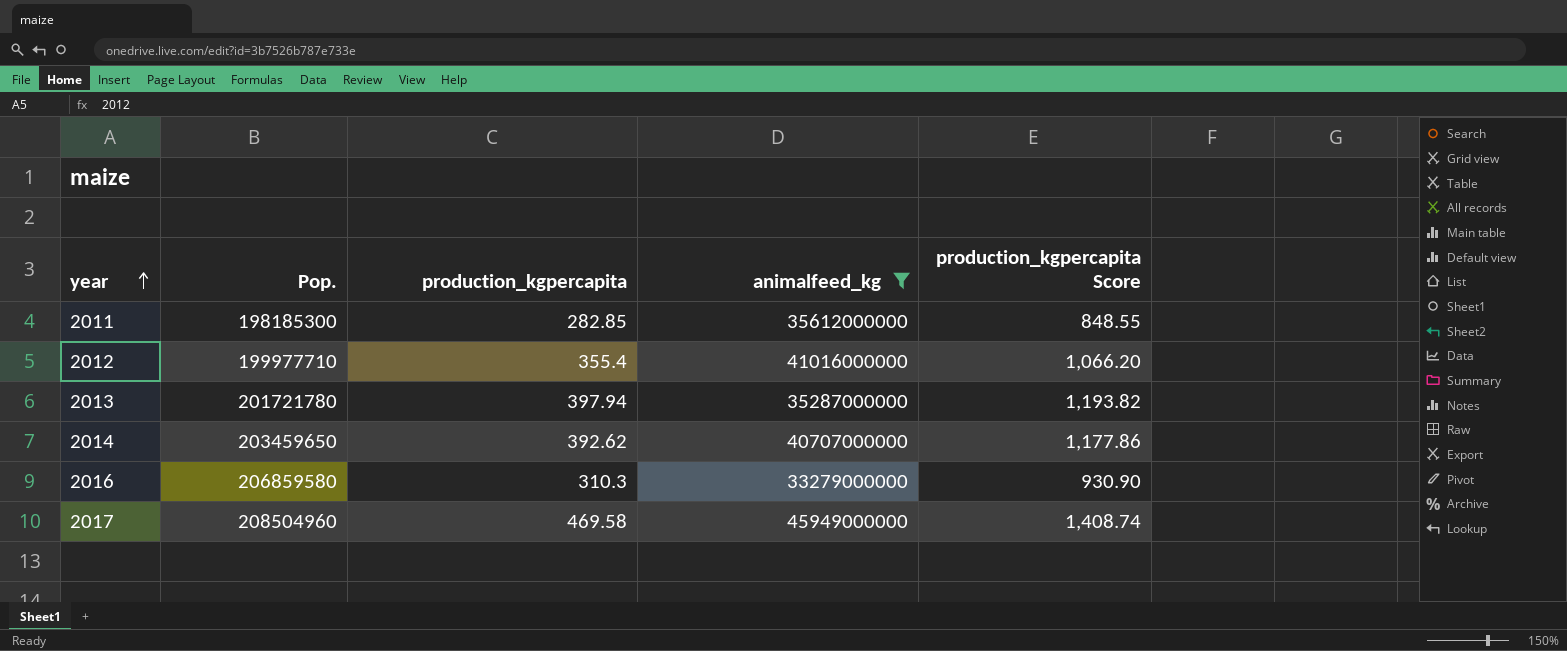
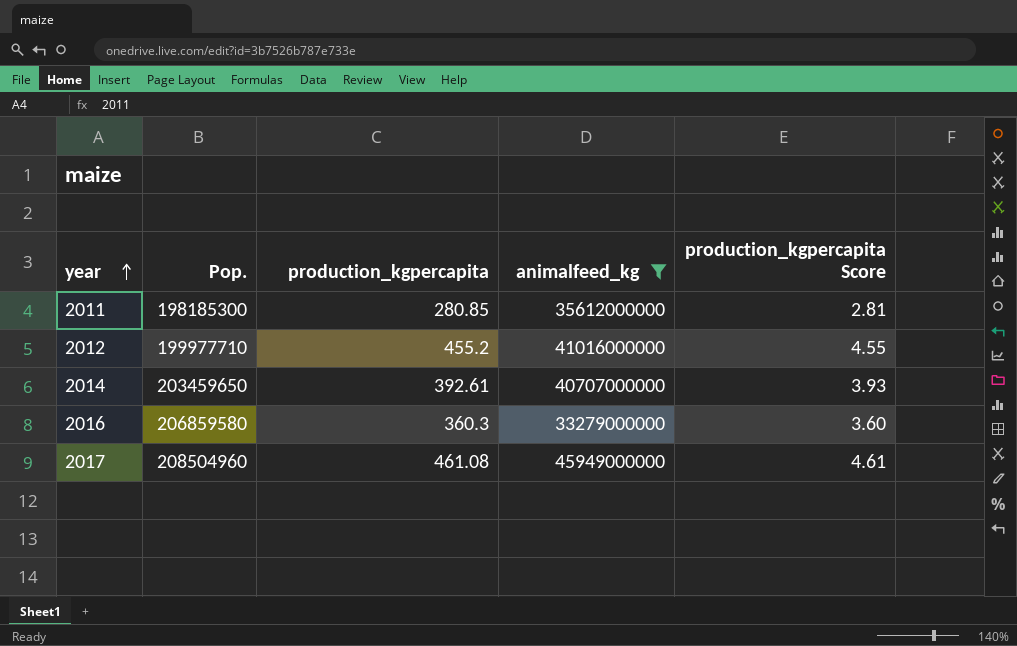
column production_kgpercapita Score | formula: [production_kgpercapita] * 3 -> [production_kgpercapita] * 0.01
row 2013: 201721780 | 397.94 | 35287000000 | 1,193.82 -> none
2011 | production_kgpercapita: 282.85 -> 280.85
2012 | production_kgpercapita: 355.4 -> 455.2
2014 | production_kgpercapita: 392.62 -> 392.61
2016 | production_kgpercapita: 310.3 -> 360.3
2017 | production_kgpercapita: 469.58 -> 461.08

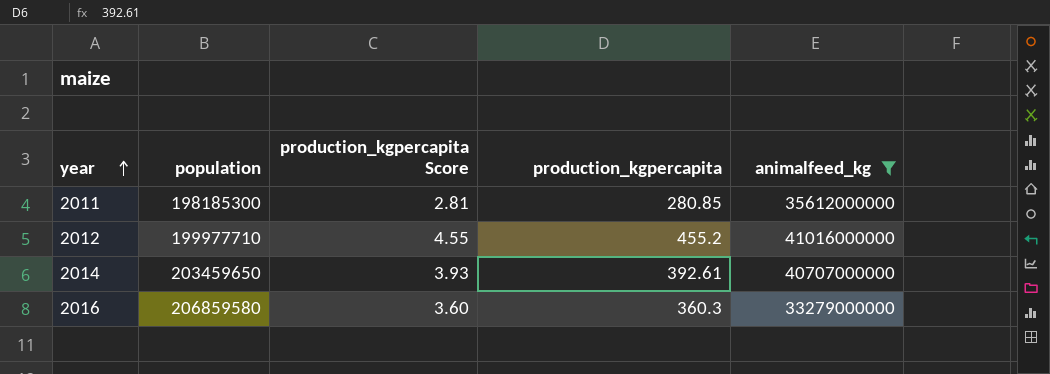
column name: Pop. -> population
column production_kgpercapita Score | position: 5 -> 3
row 2017: 208504960 | 461.08 | 45949000000 | 4.61 -> none

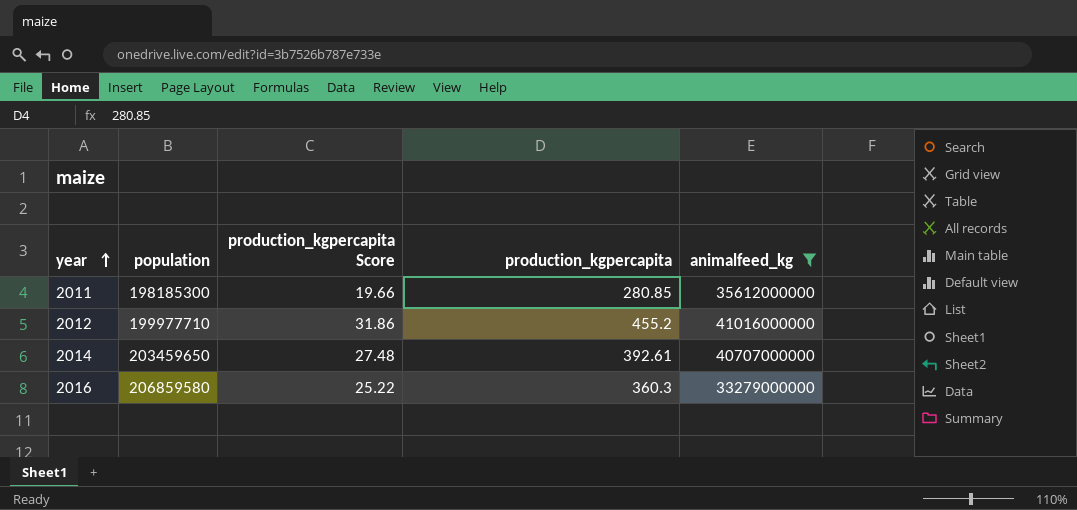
column production_kgpercapita Score | formula: [production_kgpercapita] * 0.01 -> [production_kgpercapita] * 0.07

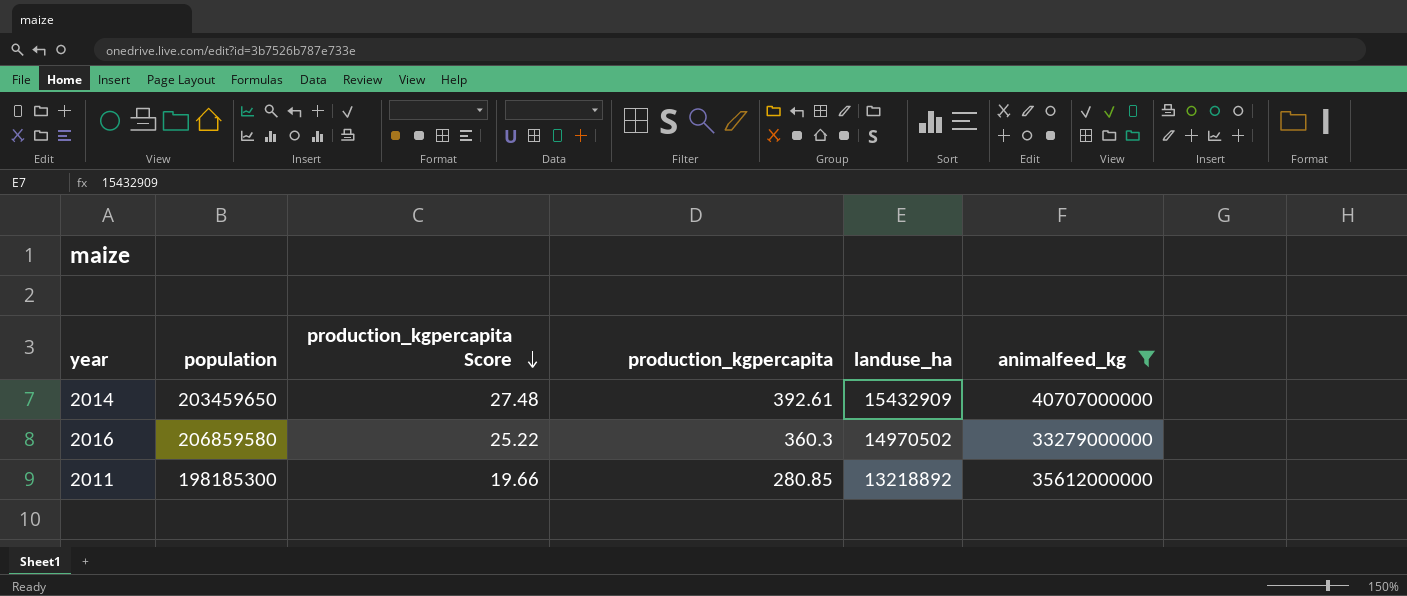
row order: year ascending -> production_kgpercapita Score descending
column landuse_ha | position: none -> 5
row 2012: 199977710 | 31.86 | 455.2 | 41016000000 -> none

